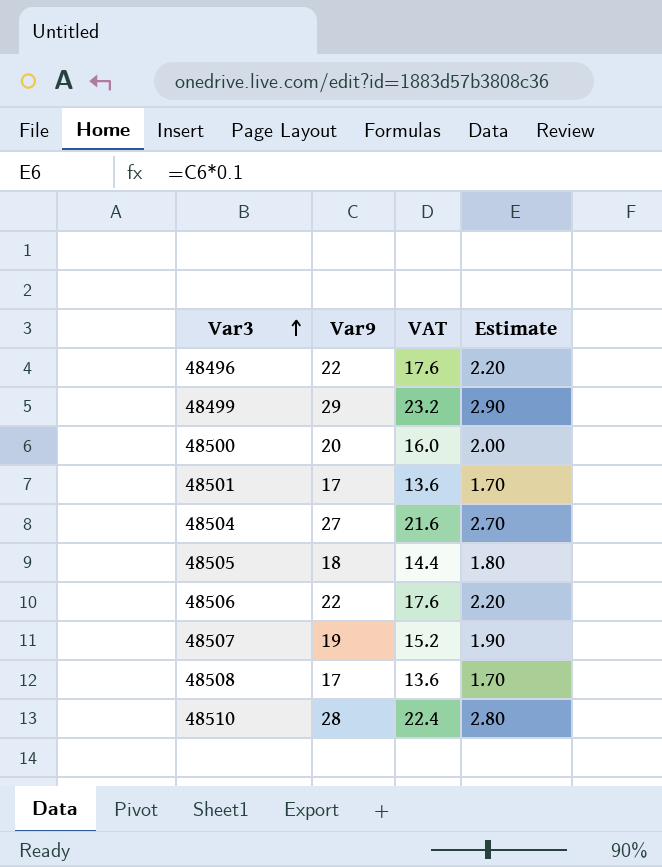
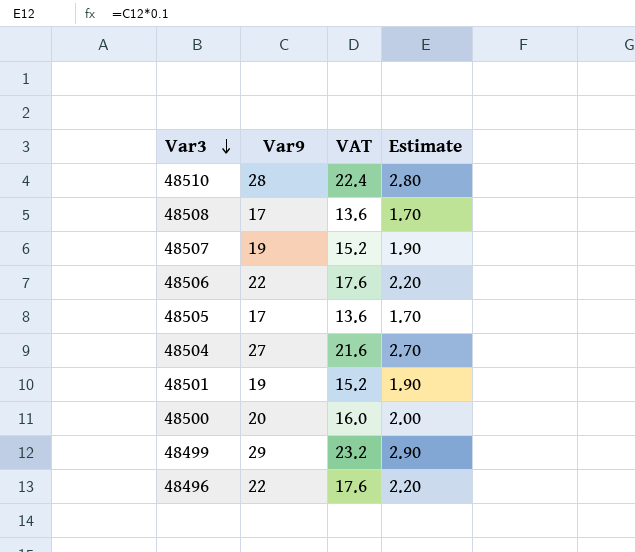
row order: Var3 ascending -> Var3 descending
48505 | Var9: 18 -> 17
48505 | VAT: 14.4 -> 13.6
48505 | Estimate: 1.80 -> 1.70
48501 | Var9: 17 -> 19
48501 | VAT: 13.6 -> 15.2
48501 | Estimate: 1.70 -> 1.90

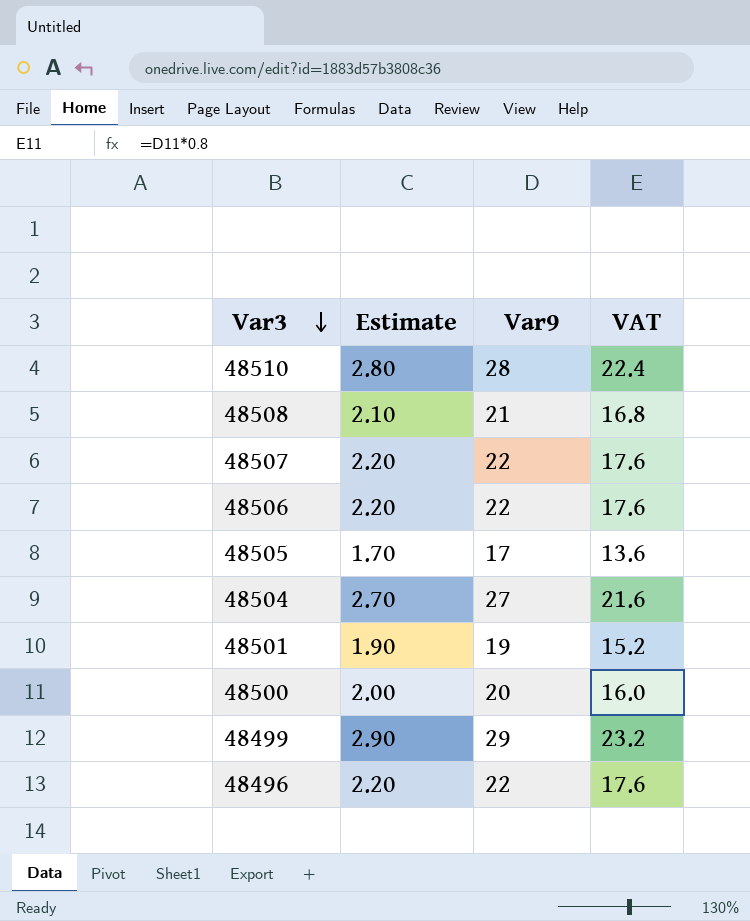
column Estimate | position: 4 -> 2
48508 | Estimate: 1.70 -> 2.10
48508 | Var9: 17 -> 21
48508 | VAT: 13.6 -> 16.8
48507 | Estimate: 1.90 -> 2.20
48507 | Var9: 19 -> 22
48507 | VAT: 15.2 -> 17.6

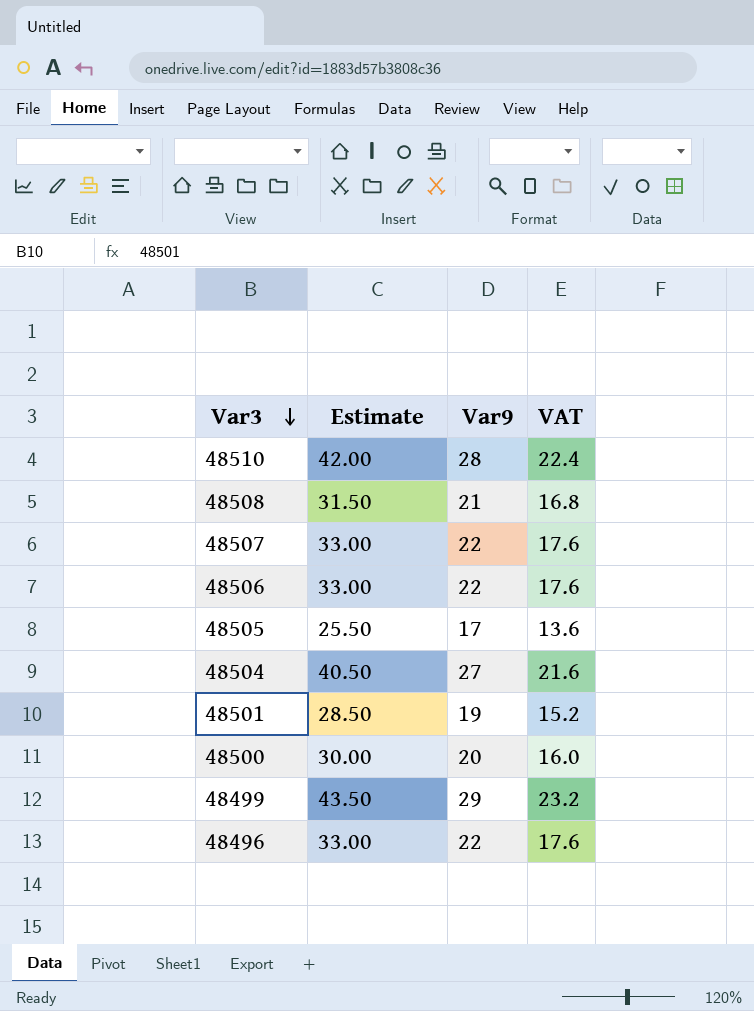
column Estimate | formula: [Var9] * 0.1 -> [Var9] * 1.5

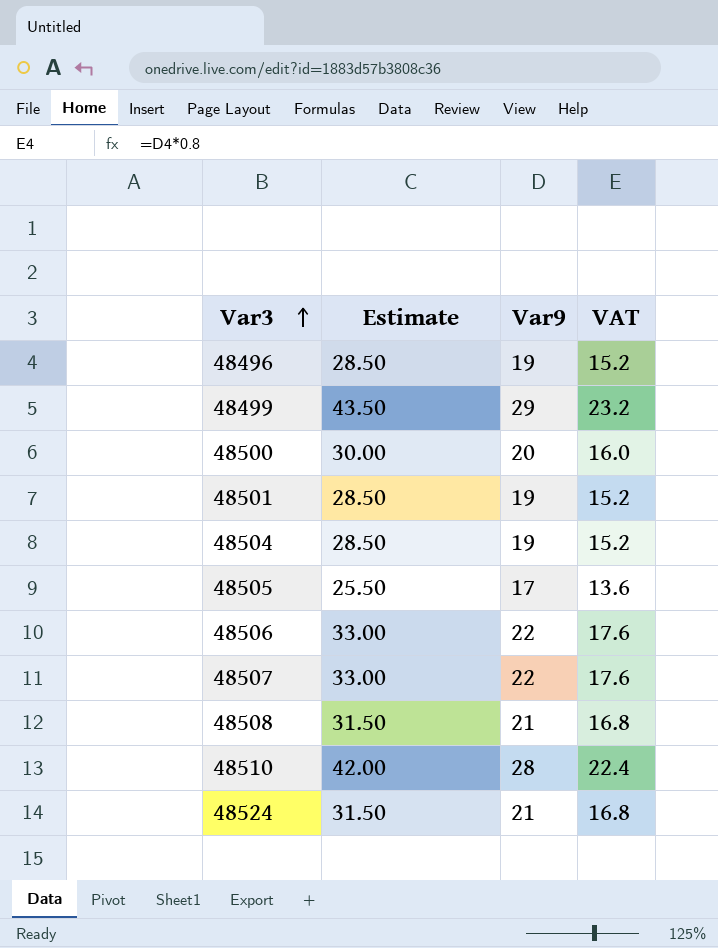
row order: Var3 descending -> Var3 ascending
48496 | Estimate: 33.00 -> 28.50
48496 | Var9: 22 -> 19
48496 | VAT: 17.6 -> 15.2
48504 | Estimate: 40.50 -> 28.50
48504 | Var9: 27 -> 19
48504 | VAT: 21.6 -> 15.2
row 48524: none -> 31.50 | 21 | 16.8

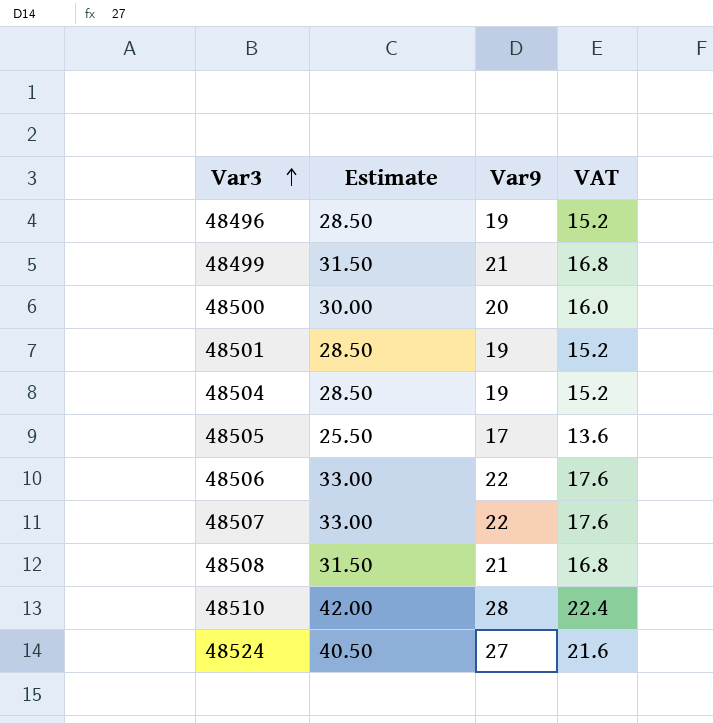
48499 | Estimate: 43.50 -> 31.50
48499 | Var9: 29 -> 21
48499 | VAT: 23.2 -> 16.8
48524 | Estimate: 31.50 -> 40.50
48524 | Var9: 21 -> 27
48524 | VAT: 16.8 -> 21.6

